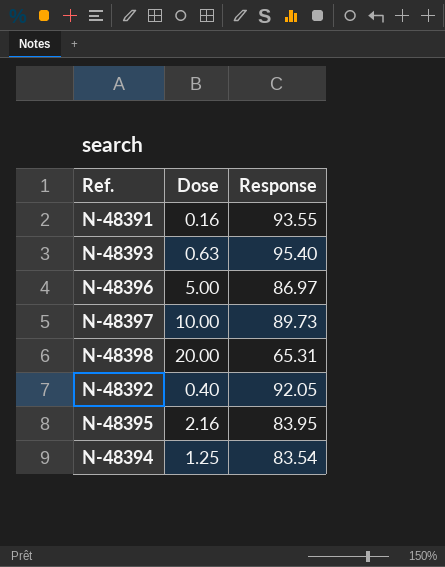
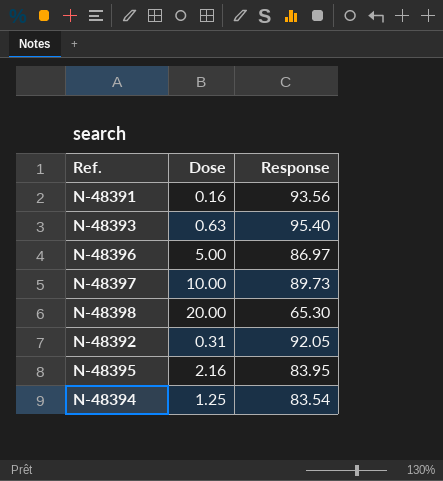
N-48391 | Response: 93.55 -> 93.56
N-48398 | Response: 65.31 -> 65.30
N-48392 | Dose: 0.40 -> 0.31

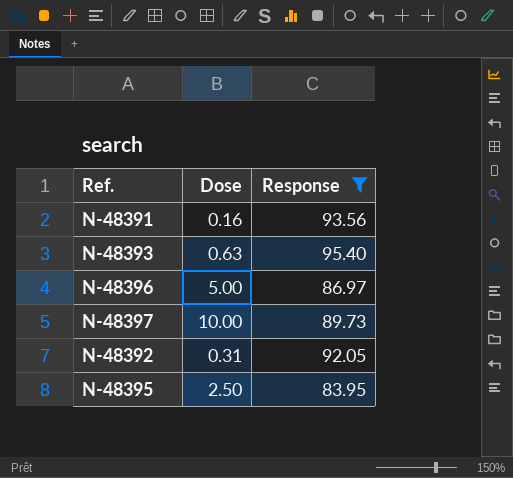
filter: none -> Response >= 83.95
N-48395 | Dose: 2.16 -> 2.50

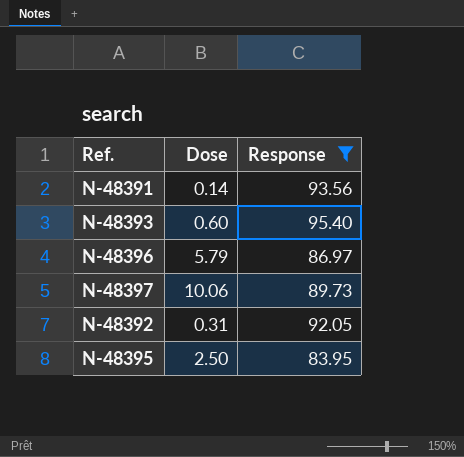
N-48391 | Dose: 0.16 -> 0.14
N-48393 | Dose: 0.63 -> 0.60
N-48396 | Dose: 5.00 -> 5.79
N-48397 | Dose: 10.00 -> 10.06

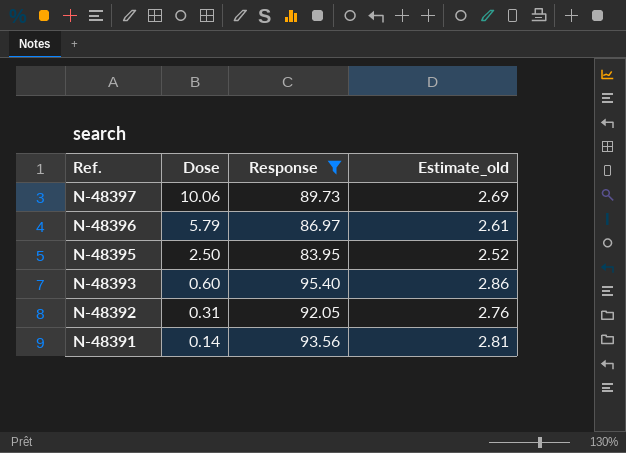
row order: none -> Ref. descending
column Estimate_old | formula: none -> [Response] * 0.03

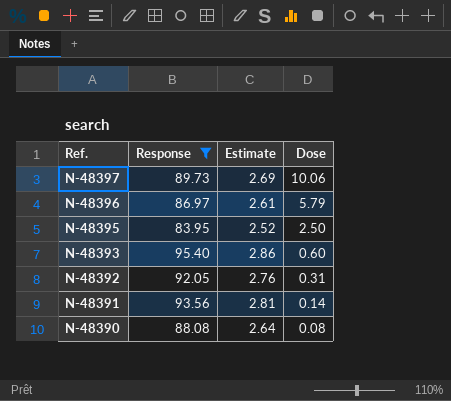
column name: Estimate_old -> Estimate
column Dose | position: 2 -> 4
row N-48390: none -> 88.08 | 2.64 | 0.08

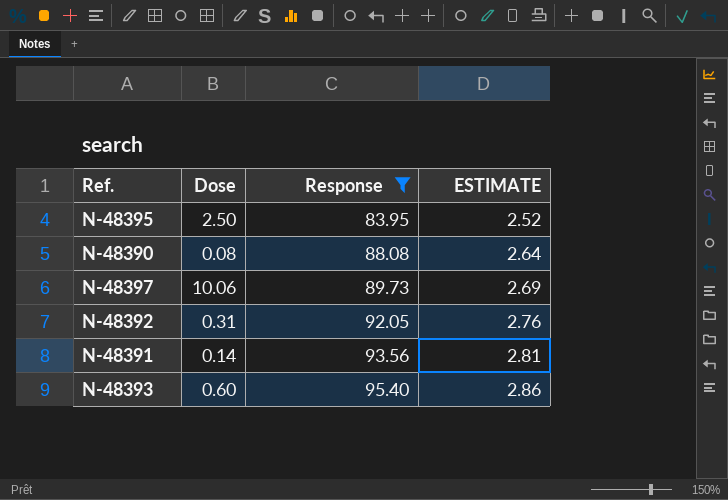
row order: Ref. descending -> Response ascending
column Dose | position: 4 -> 2
column name: Estimate -> ESTIMATE
row N-48396: 86.97 | 2.61 | 5.79 -> none

